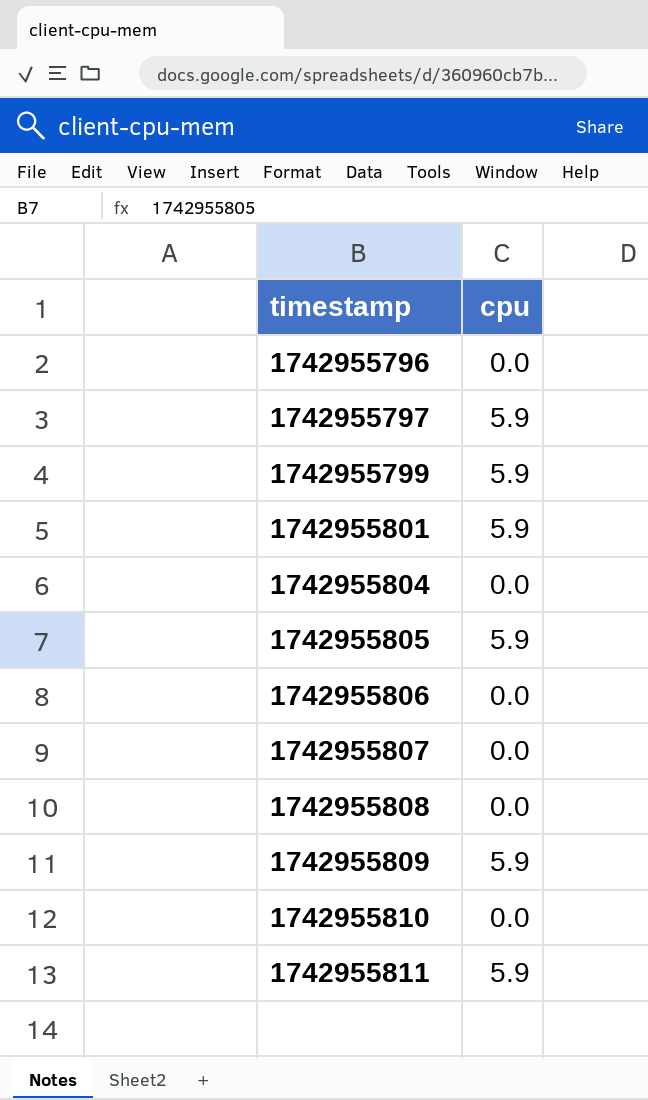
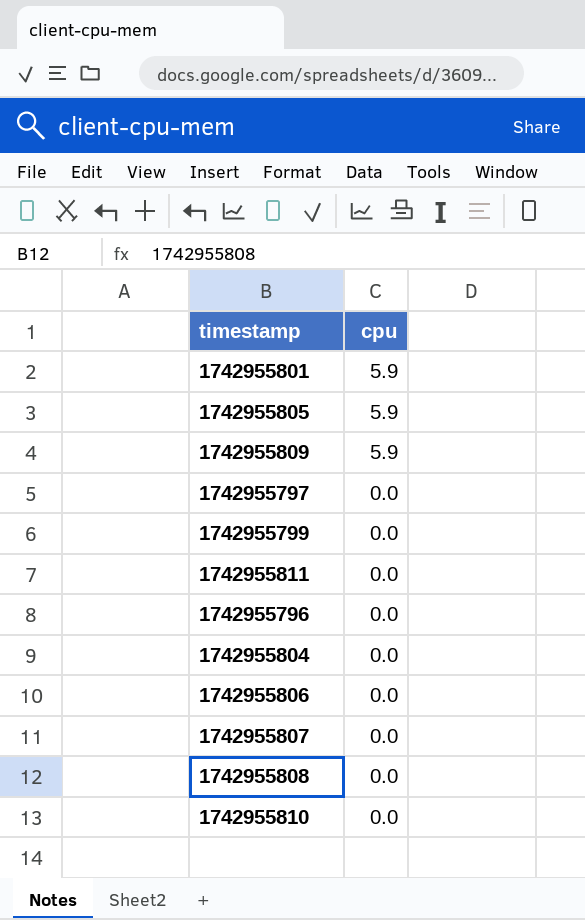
row order: timestamp ascending -> cpu descending
1742955797 | cpu: 5.9 -> 0.0
1742955799 | cpu: 5.9 -> 0.0
1742955811 | cpu: 5.9 -> 0.0

